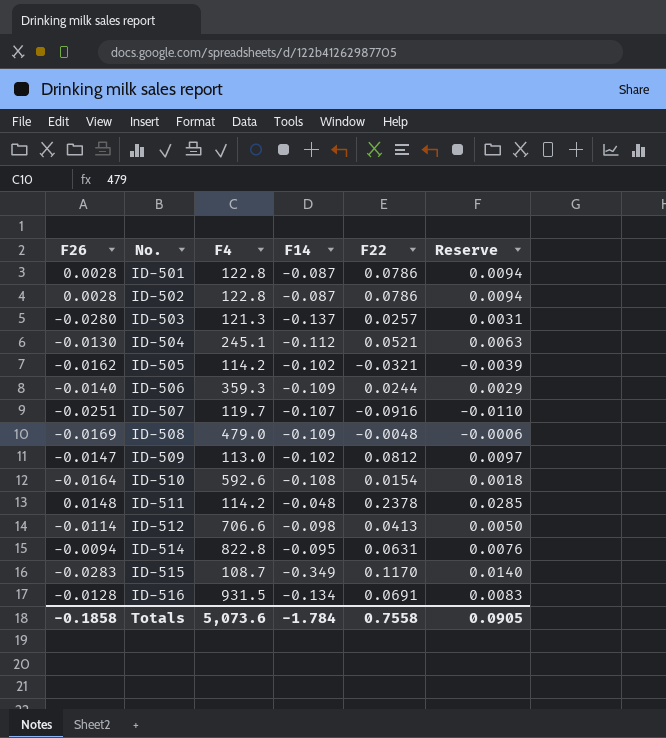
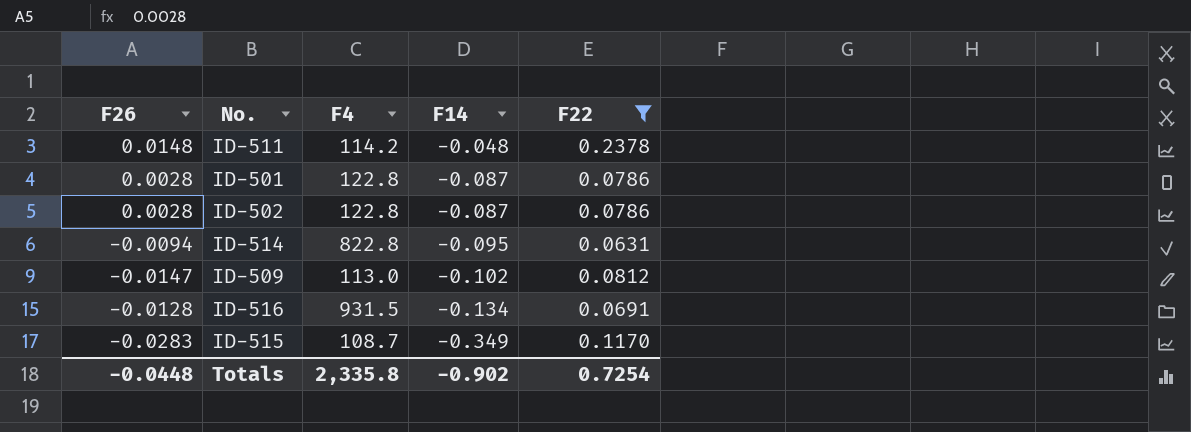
filter: none -> F22 >= 0.0631
row order: No. ascending -> F14 descending
column Reserve | formula: [F22] * 0.12 -> none
Totals | F26: -0.1858 -> -0.0448
Totals | F4: 5,073.6 -> 2,335.8
Totals | F14: -1.784 -> -0.902
Totals | F22: 0.7558 -> 0.7254

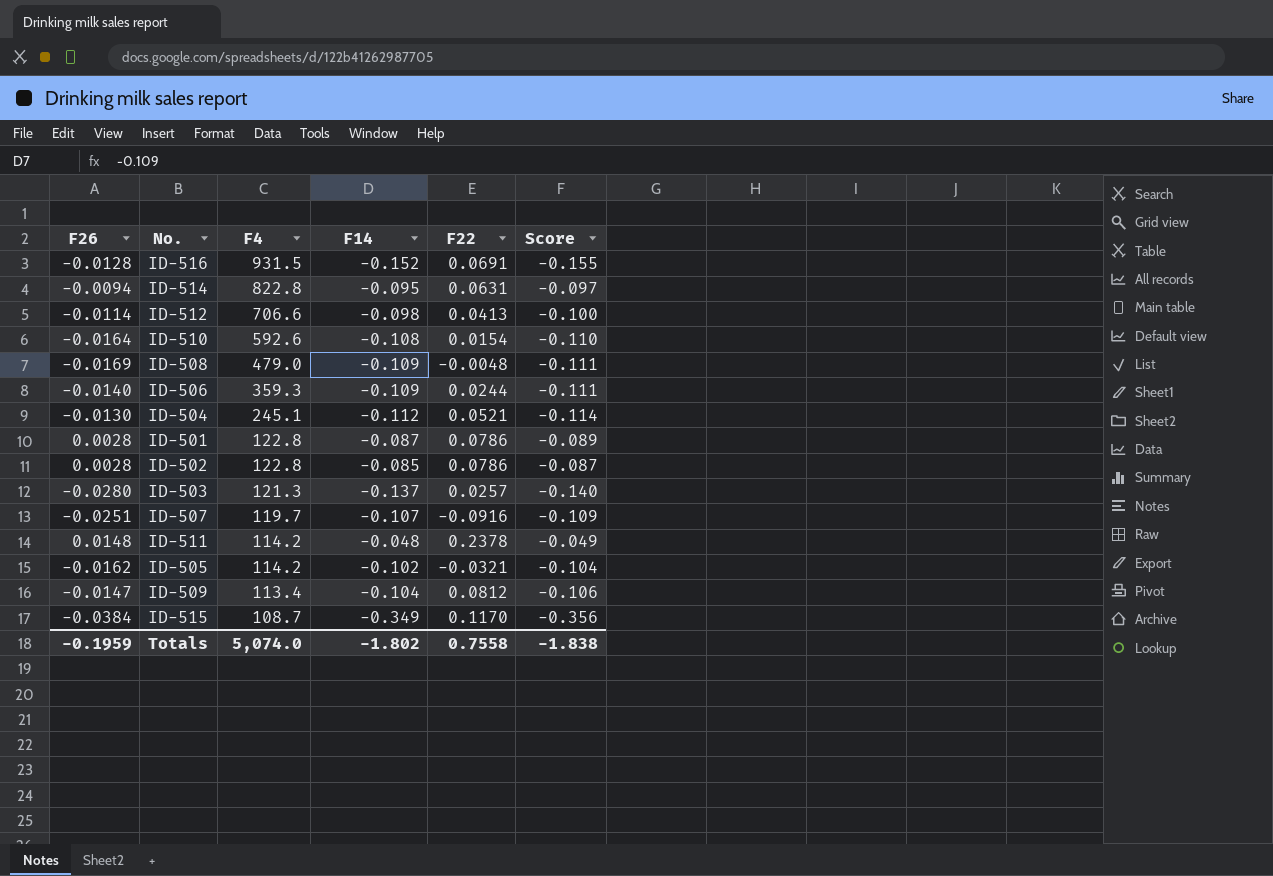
filter: F22 >= 0.0631 -> none
row order: F14 descending -> F4 descending
column Score | formula: none -> [F14] * 1.02
ID-516 | F14: -0.134 -> -0.152
ID-502 | F14: -0.087 -> -0.085
ID-509 | F4: 113.0 -> 113.4
ID-509 | F14: -0.102 -> -0.104
ID-515 | F26: -0.0283 -> -0.0384
Totals | F26: -0.0448 -> -0.1959
Totals | F4: 2,335.8 -> 5,074.0
Totals | F14: -0.902 -> -1.802
Totals | F22: 0.7254 -> 0.7558

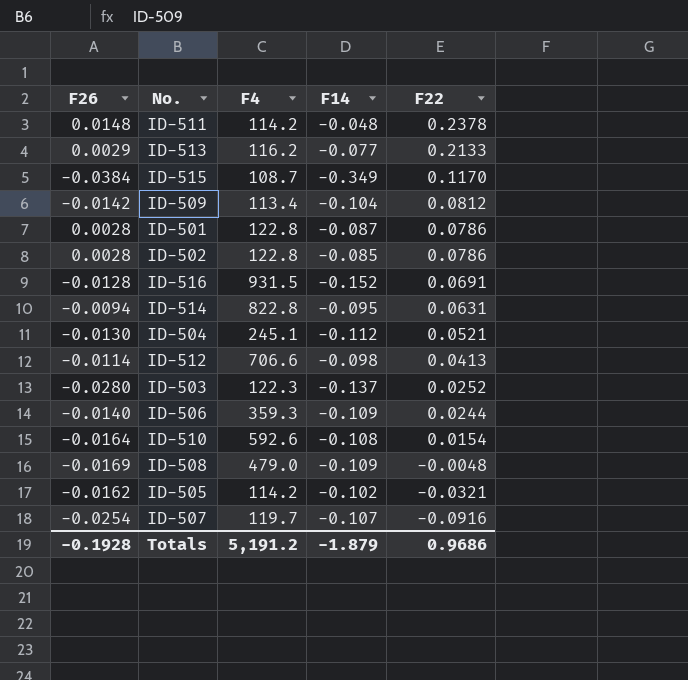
row order: F4 descending -> F22 descending
column Score | formula: [F14] * 1.02 -> none
row ID-513: none -> 0.0029 | 116.2 | -0.077 | 0.2133
ID-509 | F26: -0.0147 -> -0.0142
ID-503 | F4: 121.3 -> 122.3
ID-503 | F22: 0.0257 -> 0.0252
ID-507 | F26: -0.0251 -> -0.0254
Totals | F26: -0.1959 -> -0.1928
Totals | F4: 5,074.0 -> 5,191.2
Totals | F14: -1.802 -> -1.879
Totals | F22: 0.7558 -> 0.9686

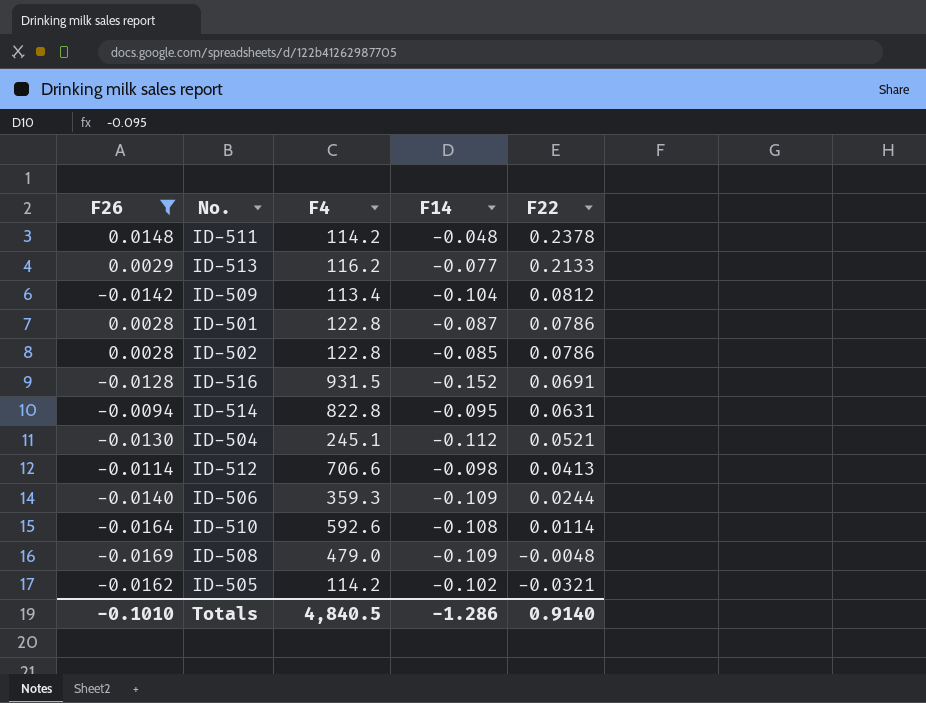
filter: none -> F26 >= -0.0169
ID-510 | F22: 0.0154 -> 0.0114
Totals | F26: -0.1928 -> -0.1010
Totals | F4: 5,191.2 -> 4,840.5
Totals | F14: -1.879 -> -1.286
Totals | F22: 0.9686 -> 0.9140

